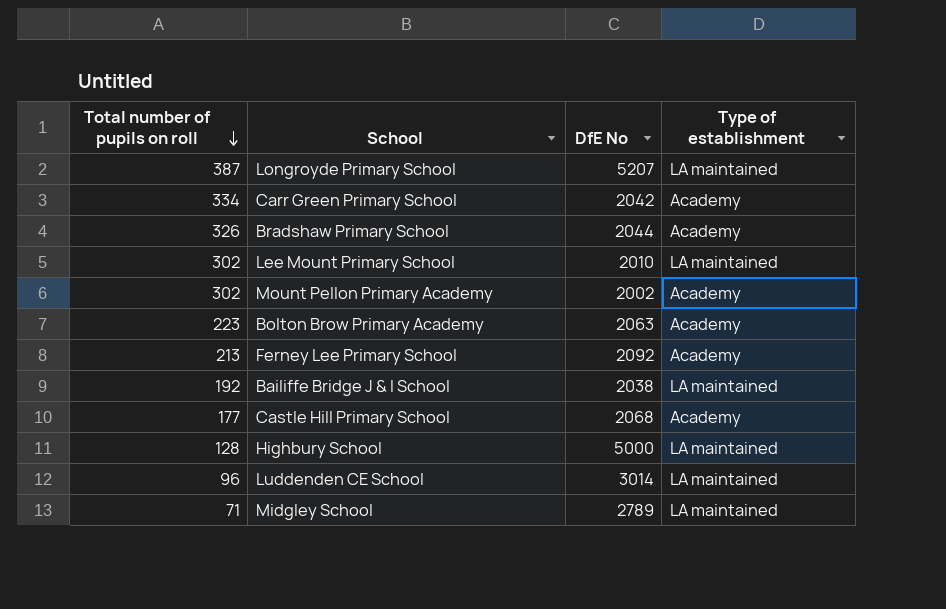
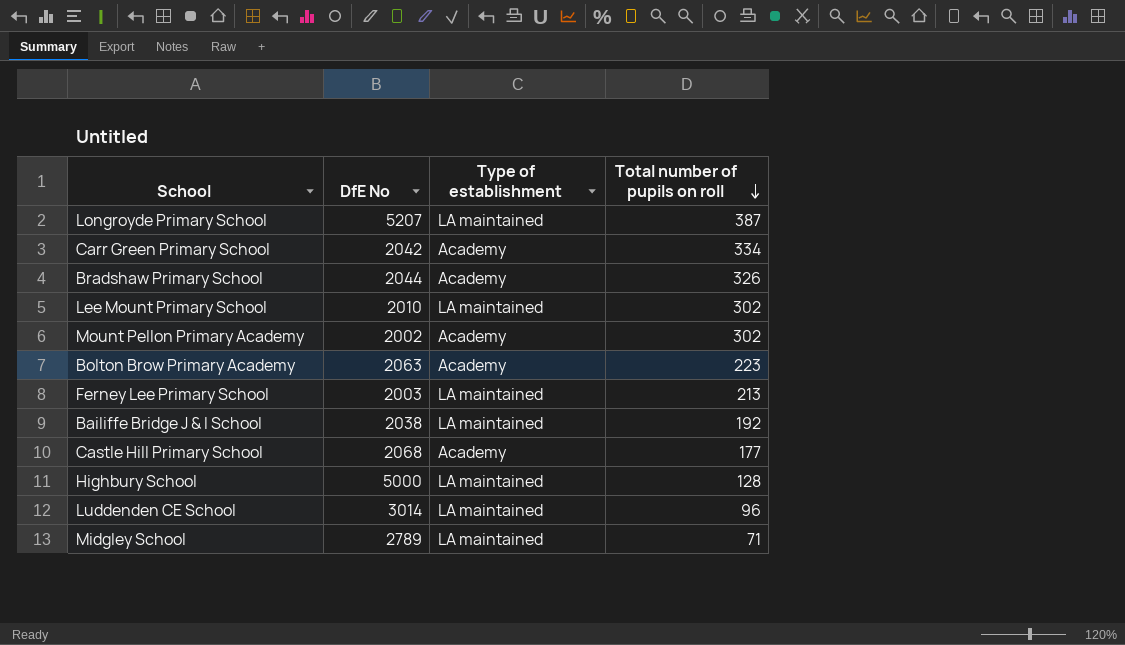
column Total number of pupils on roll | position: 1 -> 4
Ferney Lee Primary School | DfE No: 2092 -> 2003
Ferney Lee Primary School | Type of establishment: Academy -> LA maintained

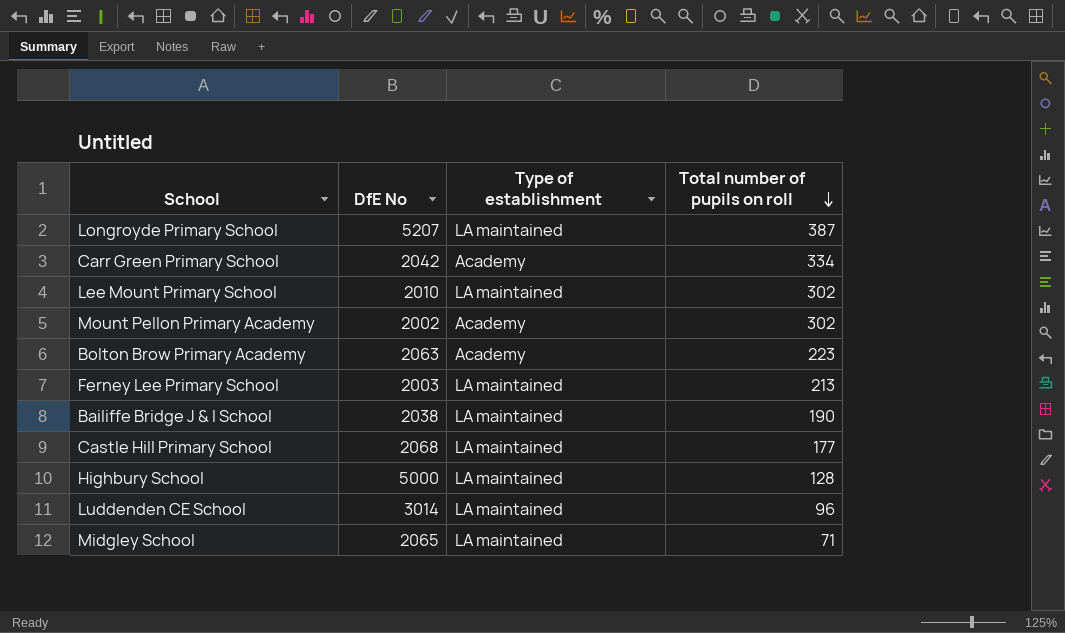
row Bradshaw Primary School: 2044 | Academy | 326 -> none
Bailiffe Bridge J & I School | Total number of pupils on roll: 192 -> 190
Castle Hill Primary School | Type of establishment: Academy -> LA maintained
Midgley School | DfE No: 2789 -> 2065

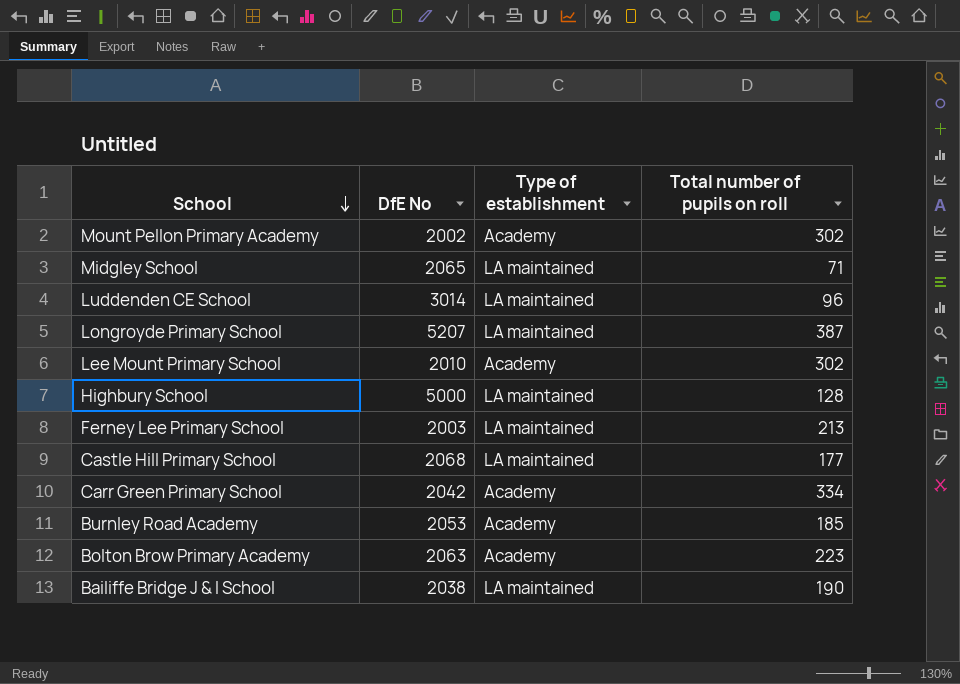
row order: Total number of pupils on roll descending -> School descending
Lee Mount Primary School | Type of establishment: LA maintained -> Academy
row Burnley Road Academy: none -> 2053 | Academy | 185

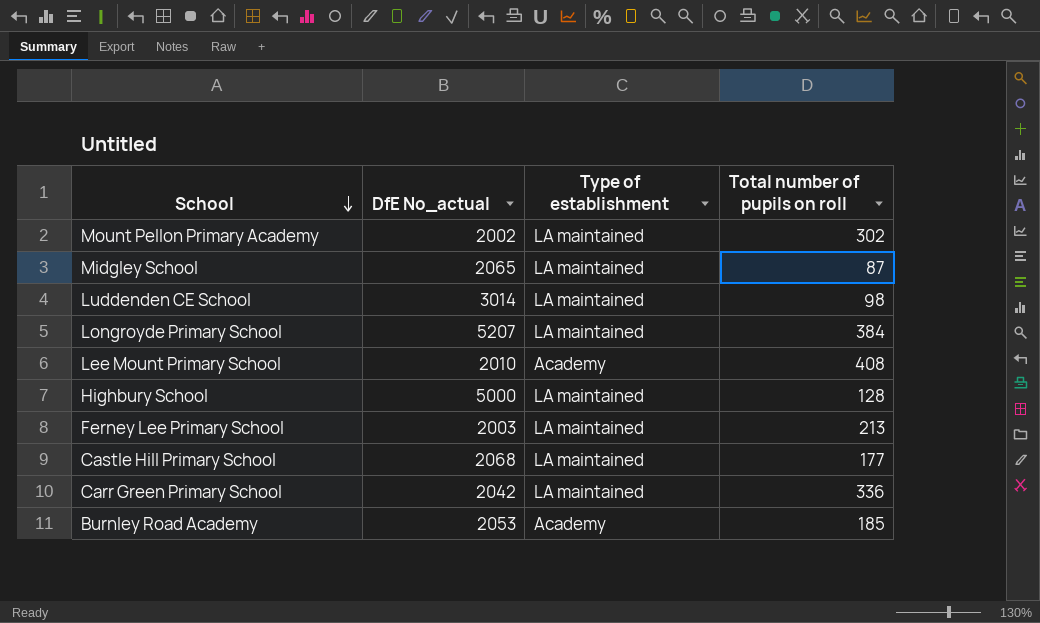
column name: DfE No -> DfE No_actual
row Bolton Brow Primary Academy: 2063 | Academy | 223 -> none
row Bailiffe Bridge J & I School: 2038 | LA maintained | 190 -> none
Mount Pellon Primary Academy | Type of establishment: Academy -> LA maintained
Midgley School | Total number of pupils on roll: 71 -> 87
Luddenden CE School | Total number of pupils on roll: 96 -> 98
Longroyde Primary School | Total number of pupils on roll: 387 -> 384
Lee Mount Primary School | Total number of pupils on roll: 302 -> 408
Carr Green Primary School | Type of establishment: Academy -> LA maintained
Carr Green Primary School | Total number of pupils on roll: 334 -> 336

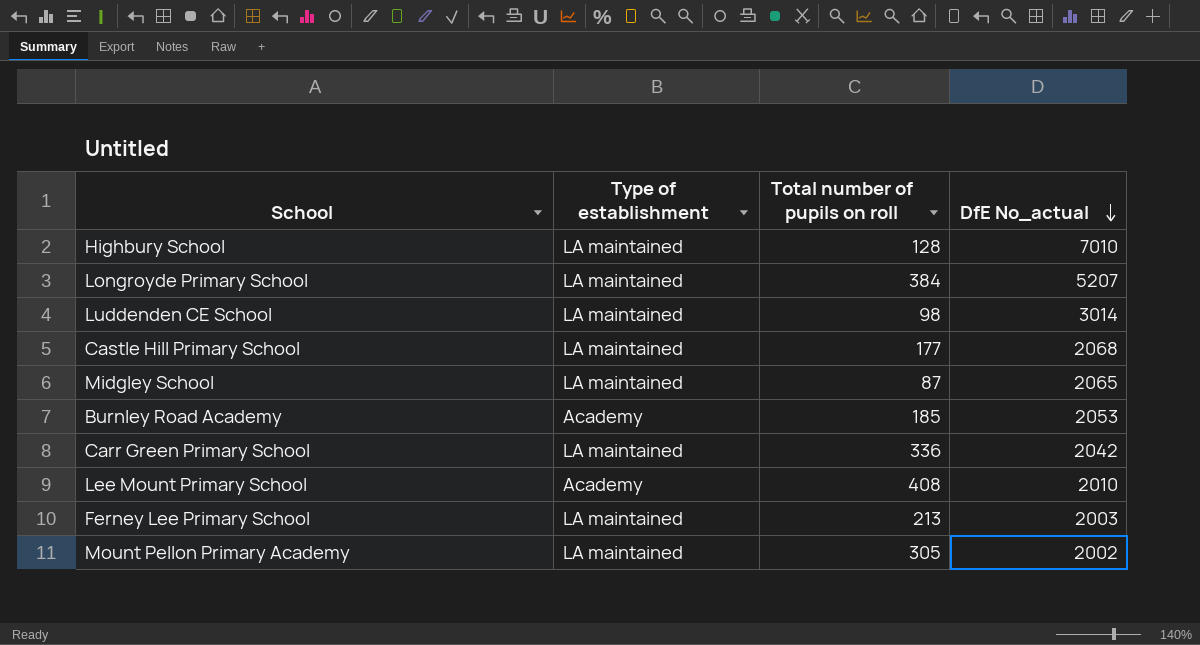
row order: School descending -> DfE No_actual descending
column DfE No_actual | position: 2 -> 4
Highbury School | DfE No_actual: 5000 -> 7010
Mount Pellon Primary Academy | Total number of pupils on roll: 302 -> 305

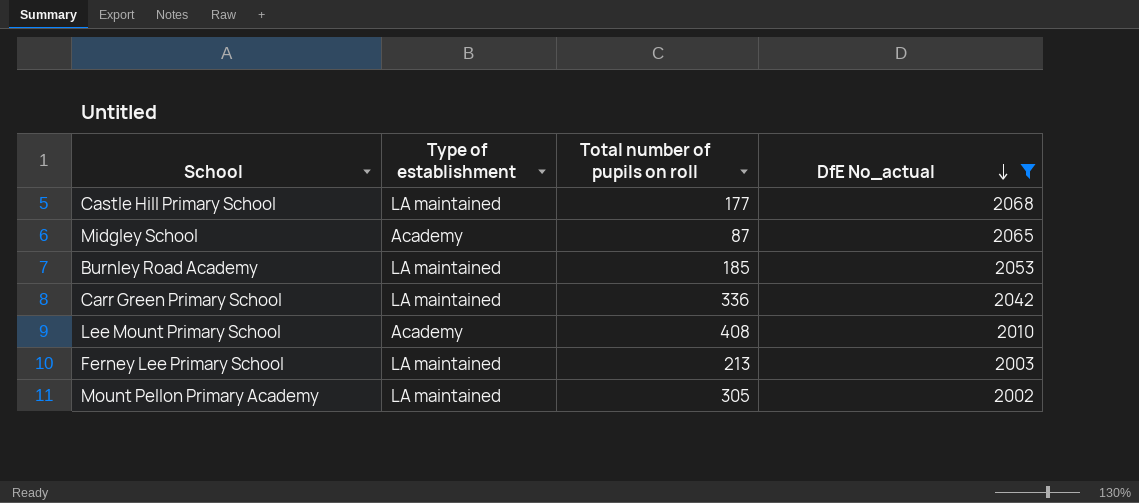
filter: none -> DfE No_actual <= 2068
Midgley School | Type of establishment: LA maintained -> Academy
Burnley Road Academy | Type of establishment: Academy -> LA maintained

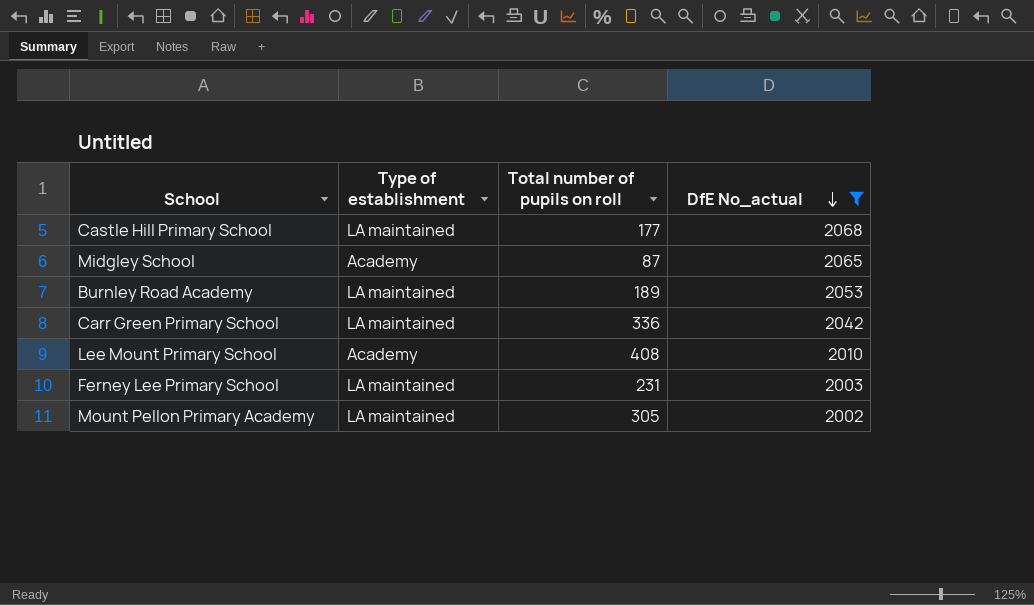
Burnley Road Academy | Total number of pupils on roll: 185 -> 189
Ferney Lee Primary School | Total number of pupils on roll: 213 -> 231

